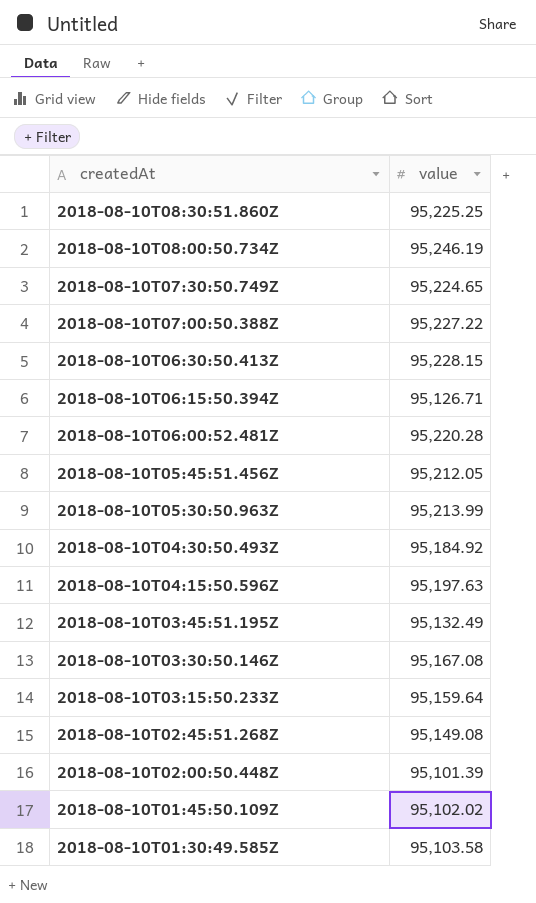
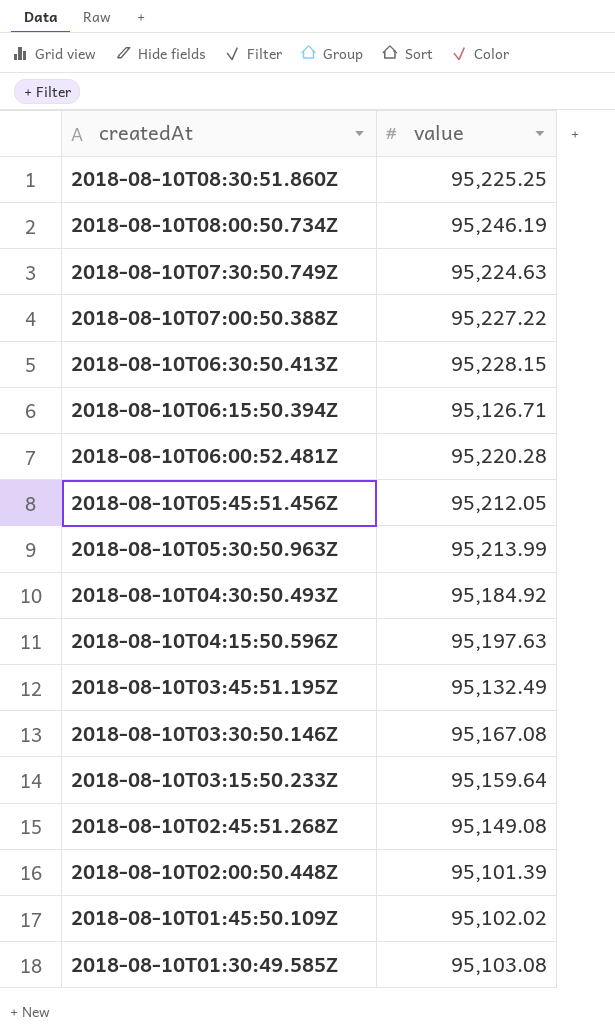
2018-08-10T07:30:50.749Z | value: 95,224.65 -> 95,224.63
2018-08-10T01:30:49.585Z | value: 95,103.58 -> 95,103.08

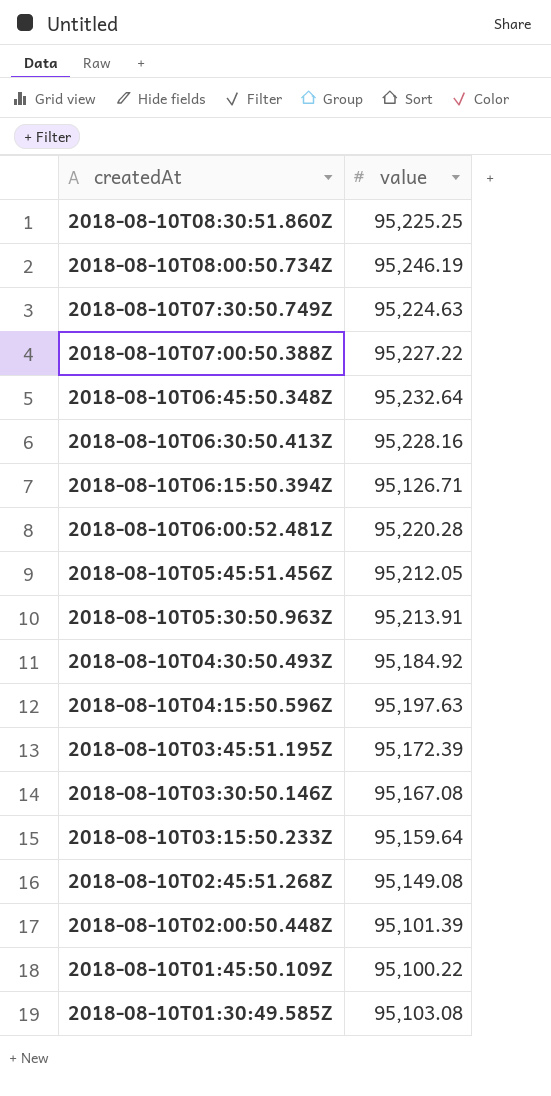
row 2018-08-10T06:45:50.348Z: none -> 95,232.64
2018-08-10T06:30:50.413Z | value: 95,228.15 -> 95,228.16
2018-08-10T05:30:50.963Z | value: 95,213.99 -> 95,213.91
2018-08-10T03:45:51.195Z | value: 95,132.49 -> 95,172.39
2018-08-10T01:45:50.109Z | value: 95,102.02 -> 95,100.22

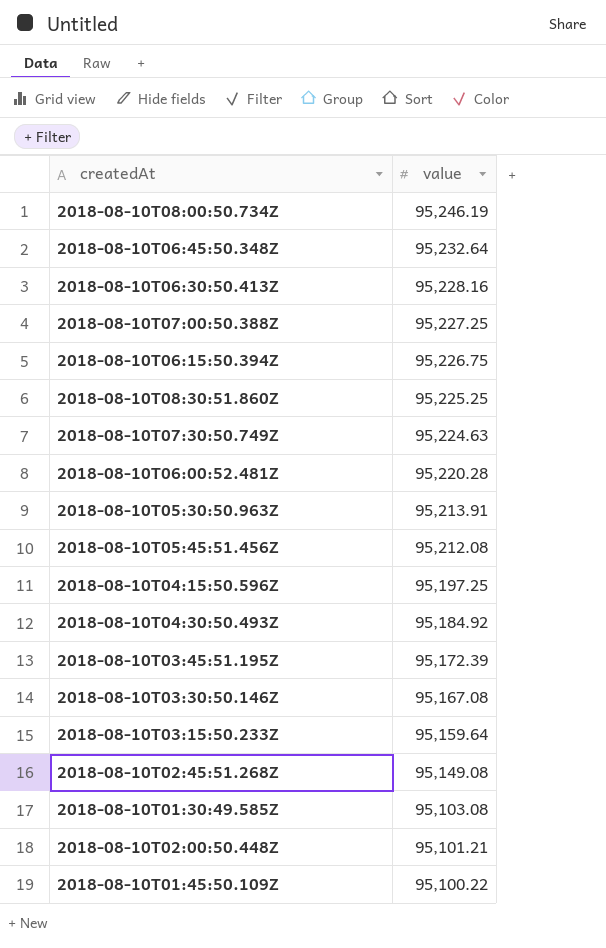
row order: createdAt descending -> value descending
2018-08-10T07:00:50.388Z | value: 95,227.22 -> 95,227.25
2018-08-10T06:15:50.394Z | value: 95,126.71 -> 95,226.75
2018-08-10T05:45:51.456Z | value: 95,212.05 -> 95,212.08
2018-08-10T04:15:50.596Z | value: 95,197.63 -> 95,197.25
2018-08-10T02:00:50.448Z | value: 95,101.39 -> 95,101.21

